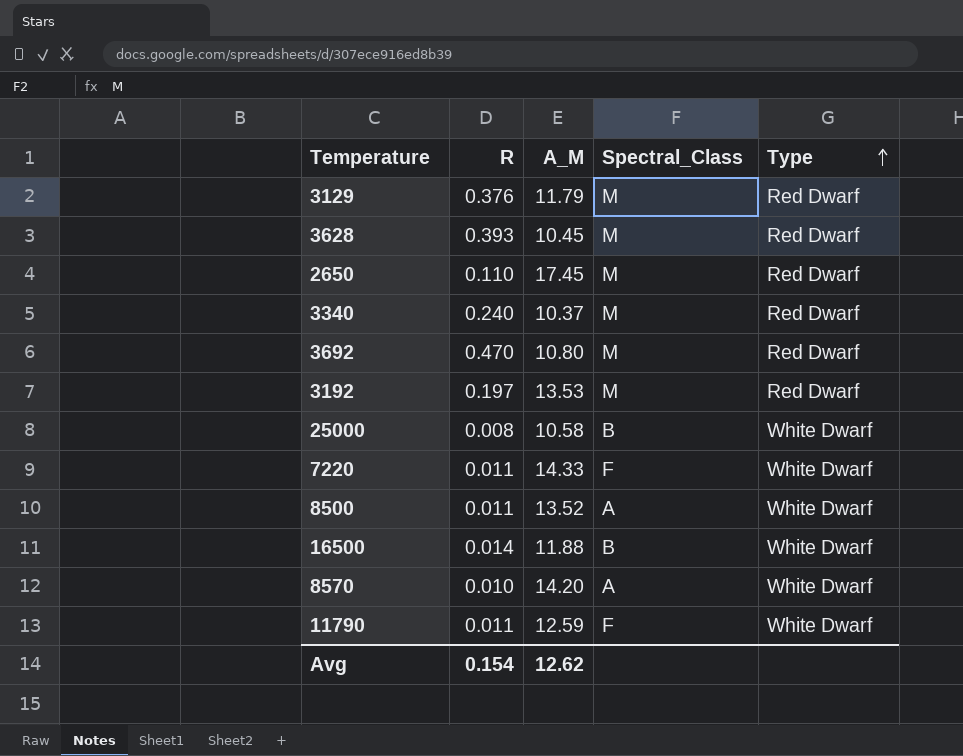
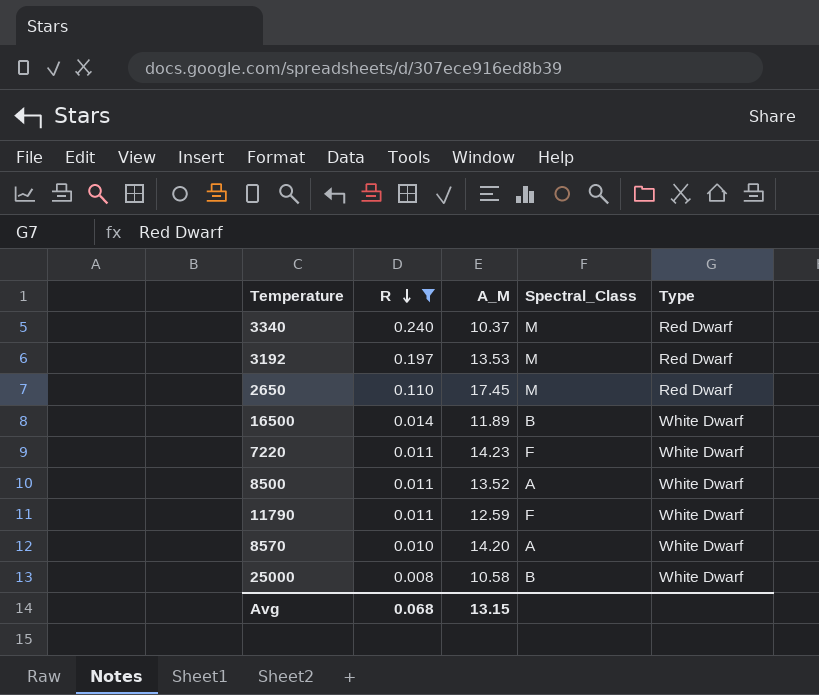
filter: none -> R <= 0.240
row order: Type ascending -> R descending
16500 | A_M: 11.88 -> 11.89
7220 | A_M: 14.33 -> 14.23
Avg | R: 0.154 -> 0.068
Avg | A_M: 12.62 -> 13.15

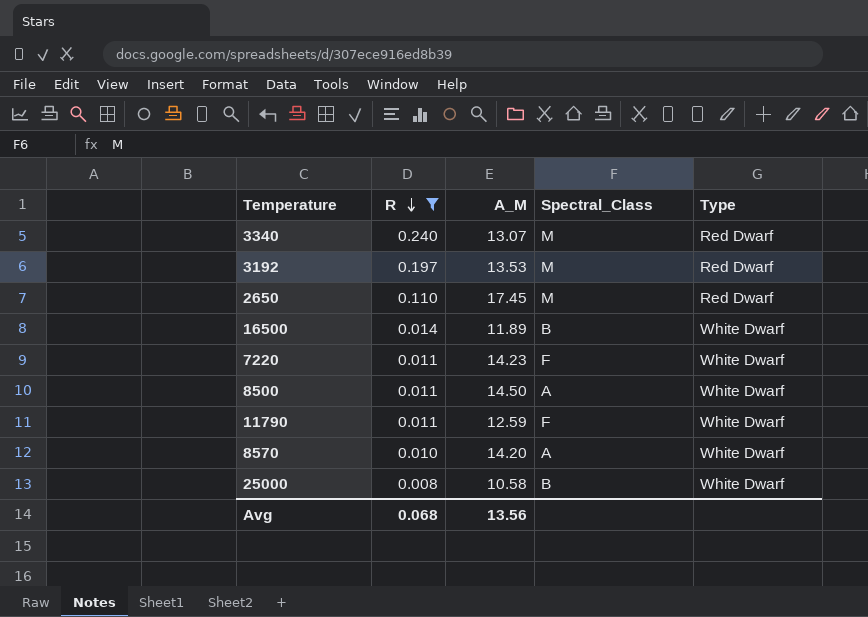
3340 | A_M: 10.37 -> 13.07
8500 | A_M: 13.52 -> 14.50
Avg | A_M: 13.15 -> 13.56

